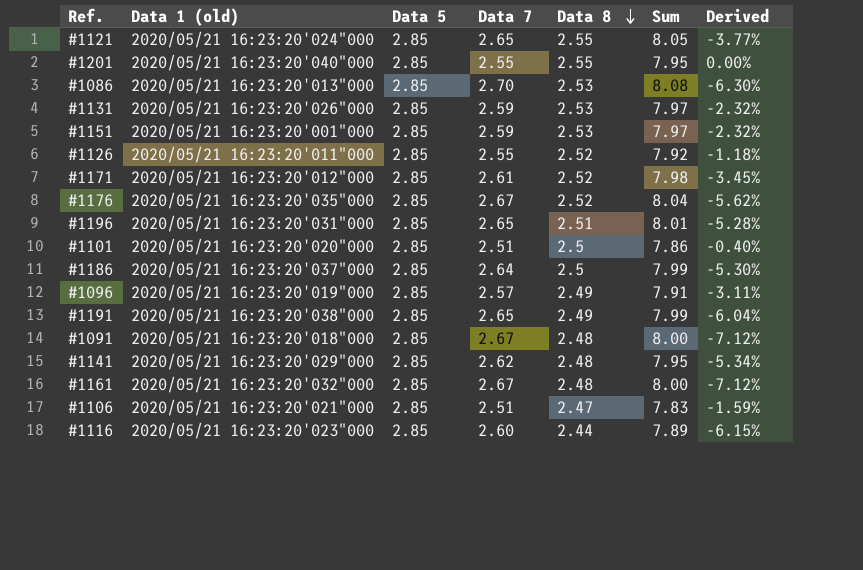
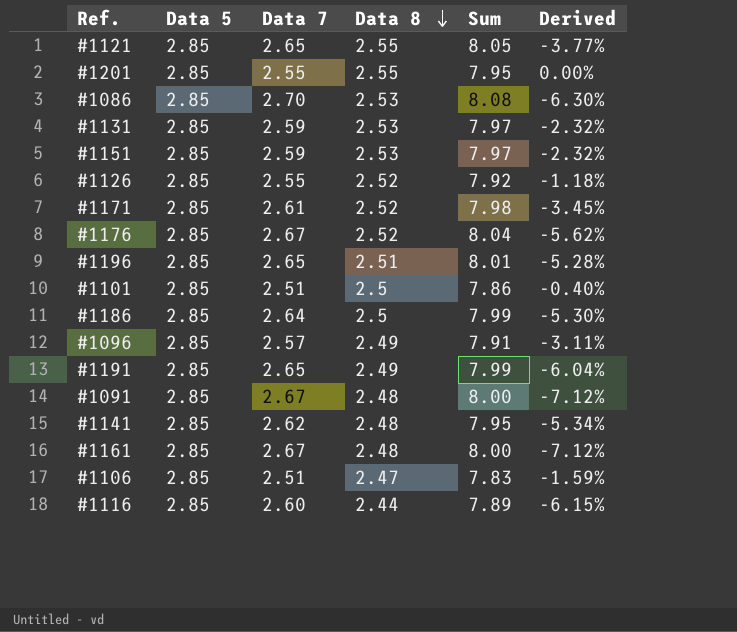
column Data 1 (old) | position: 2 -> none

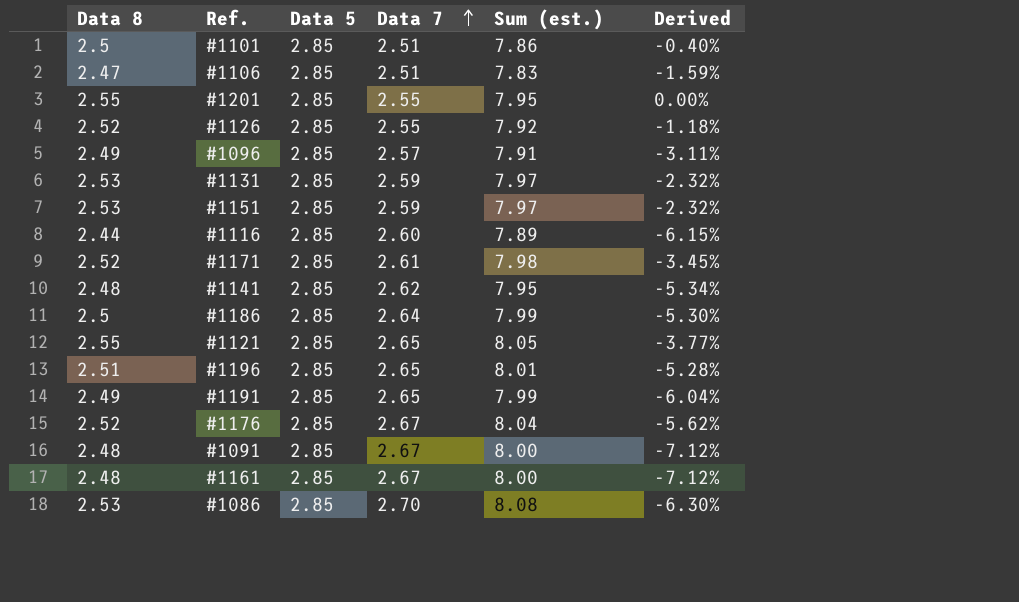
row order: Data 8 descending -> Data 7 ascending
column Data 8 | position: 4 -> 1
column name: Sum -> Sum (est.)

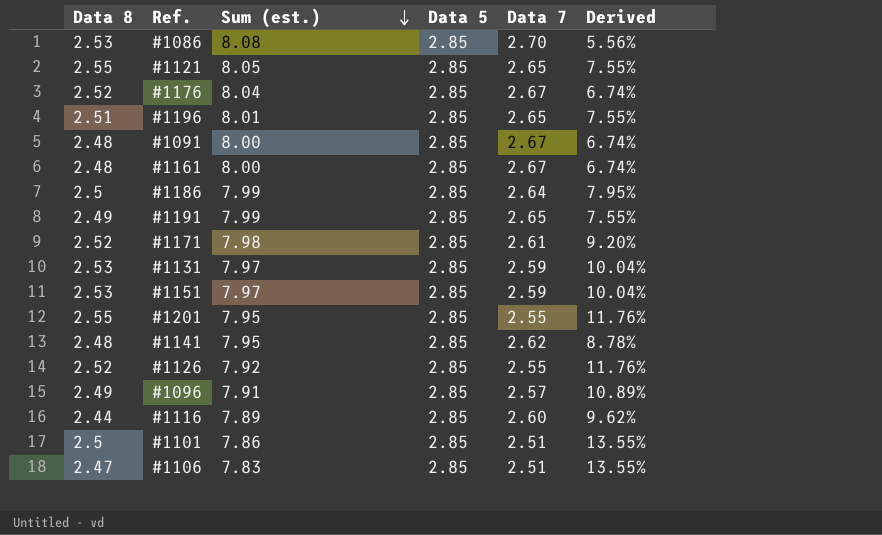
row order: Data 7 ascending -> Sum (est.) descending
column Sum (est.) | position: 5 -> 3
column Derived | formula: ([Data 8] - [Data 7]) / [Data 7] -> ([Data 5] - [Data 7]) / [Data 7]

